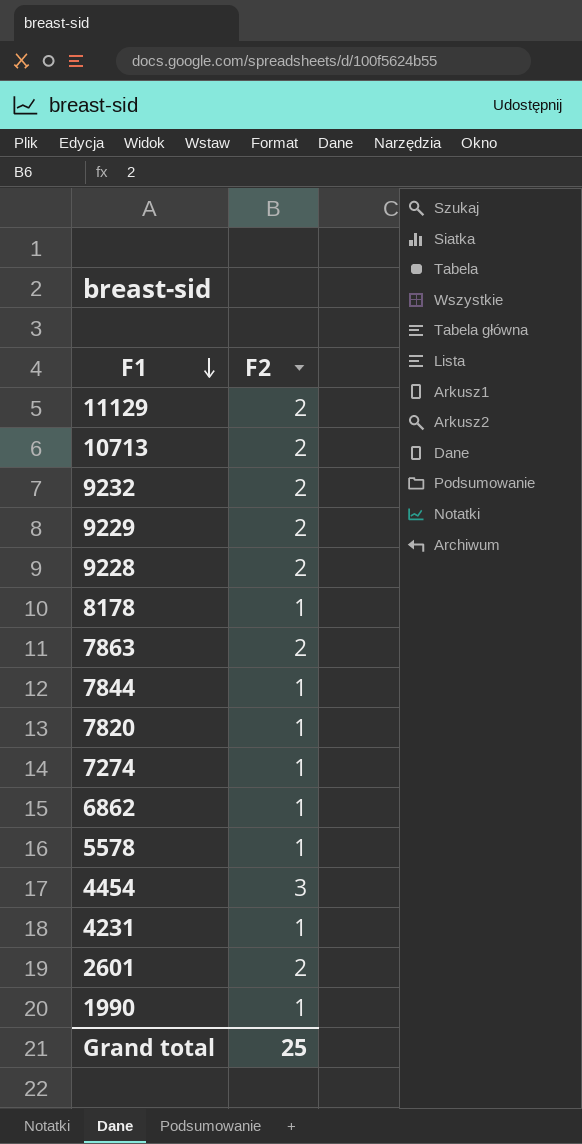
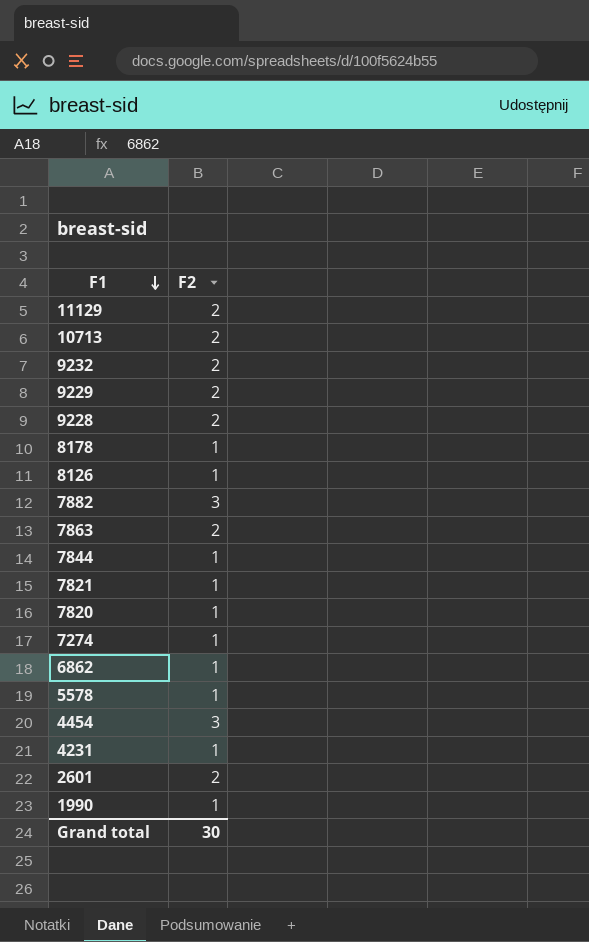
row 8126: none -> 1
row 7882: none -> 3
row 7821: none -> 1
Grand total | F2: 25 -> 30

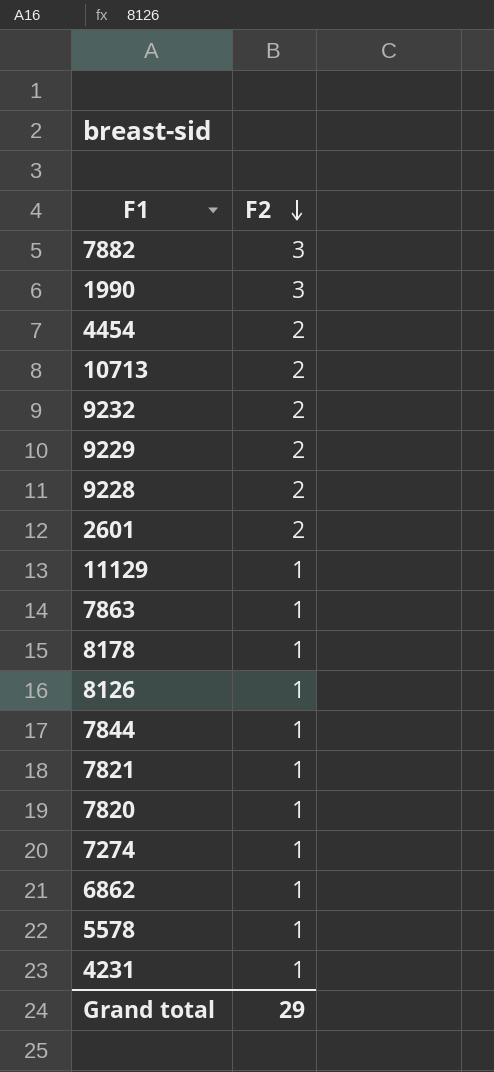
row order: F1 descending -> F2 descending
1990 | F2: 1 -> 3
4454 | F2: 3 -> 2
11129 | F2: 2 -> 1
7863 | F2: 2 -> 1
Grand total | F2: 30 -> 29

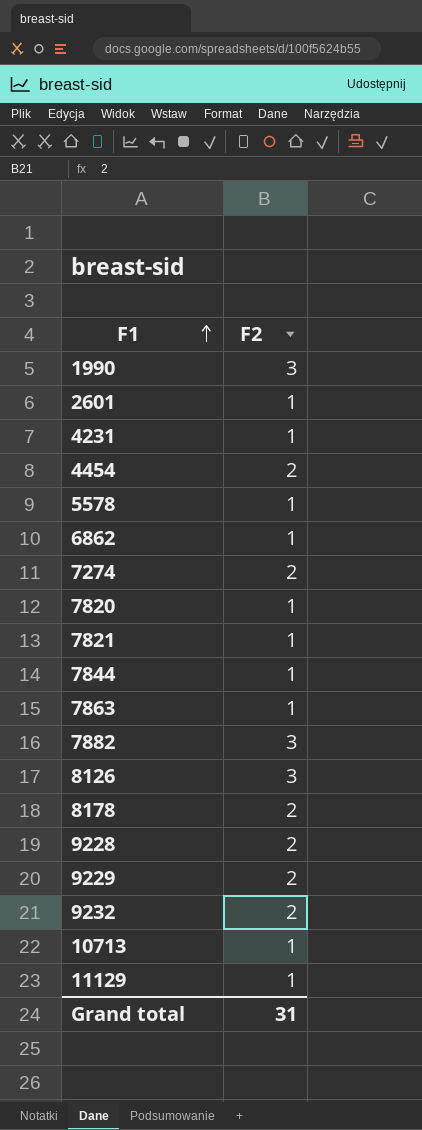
row order: F2 descending -> F1 ascending
2601 | F2: 2 -> 1
7274 | F2: 1 -> 2
8126 | F2: 1 -> 3
8178 | F2: 1 -> 2
10713 | F2: 2 -> 1
Grand total | F2: 29 -> 31

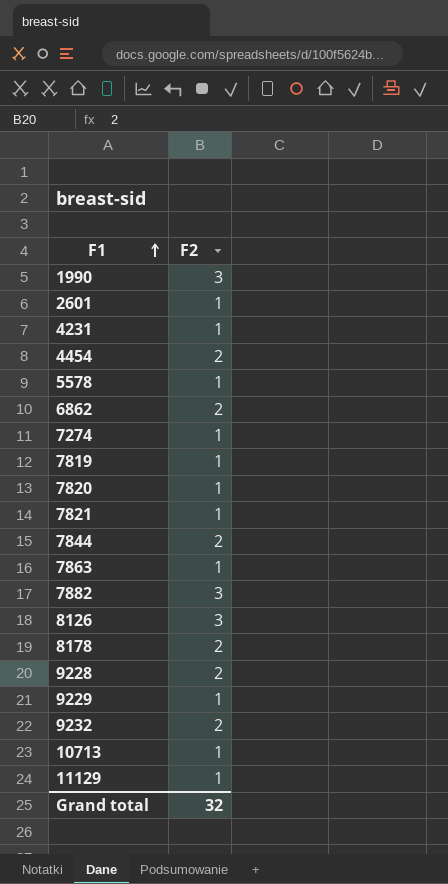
6862 | F2: 1 -> 2
7274 | F2: 2 -> 1
row 7819: none -> 1
7844 | F2: 1 -> 2
9229 | F2: 2 -> 1
Grand total | F2: 31 -> 32

